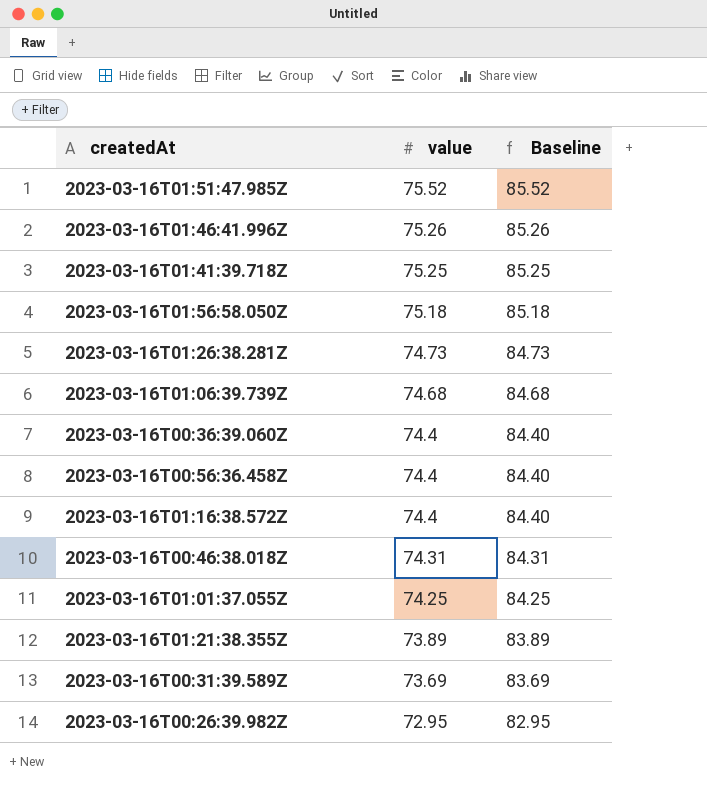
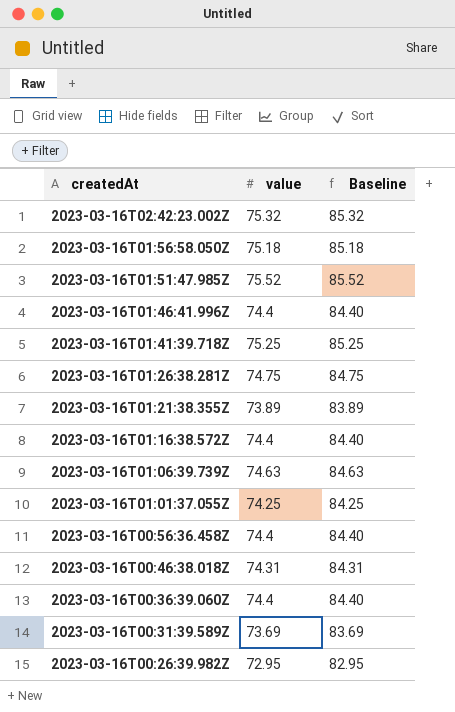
row order: value descending -> createdAt descending
row 2023-03-16T02:42:23.002Z: none -> 75.32 | 85.32
2023-03-16T01:46:41.996Z | value: 75.26 -> 74.4
2023-03-16T01:46:41.996Z | Baseline: 85.26 -> 84.40
2023-03-16T01:26:38.281Z | value: 74.73 -> 74.75
2023-03-16T01:26:38.281Z | Baseline: 84.73 -> 84.75
2023-03-16T01:06:39.739Z | value: 74.68 -> 74.63
2023-03-16T01:06:39.739Z | Baseline: 84.68 -> 84.63

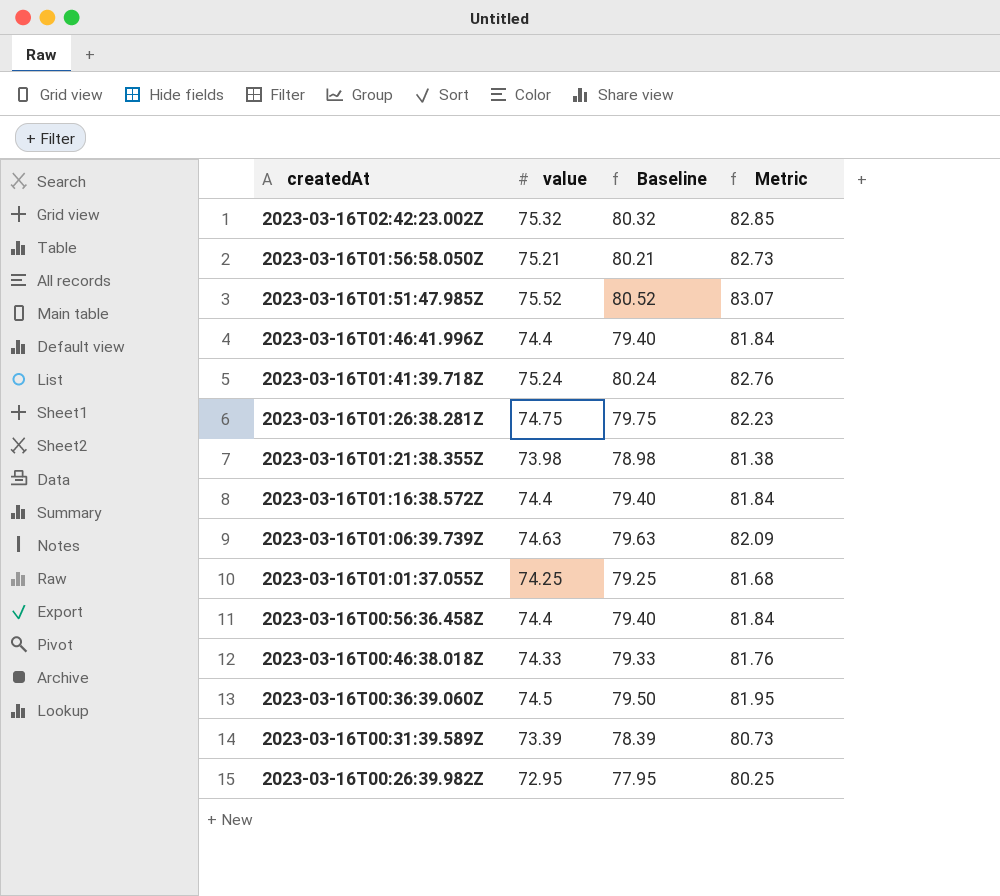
column Baseline | formula: [value] + 10 -> [value] + 5
column Metric | formula: none -> [value] * 1.1
2023-03-16T01:56:58.050Z | value: 75.18 -> 75.21
2023-03-16T01:41:39.718Z | value: 75.25 -> 75.24
2023-03-16T01:21:38.355Z | value: 73.89 -> 73.98
2023-03-16T00:46:38.018Z | value: 74.31 -> 74.33
2023-03-16T00:36:39.060Z | value: 74.4 -> 74.5
2023-03-16T00:31:39.589Z | value: 73.69 -> 73.39

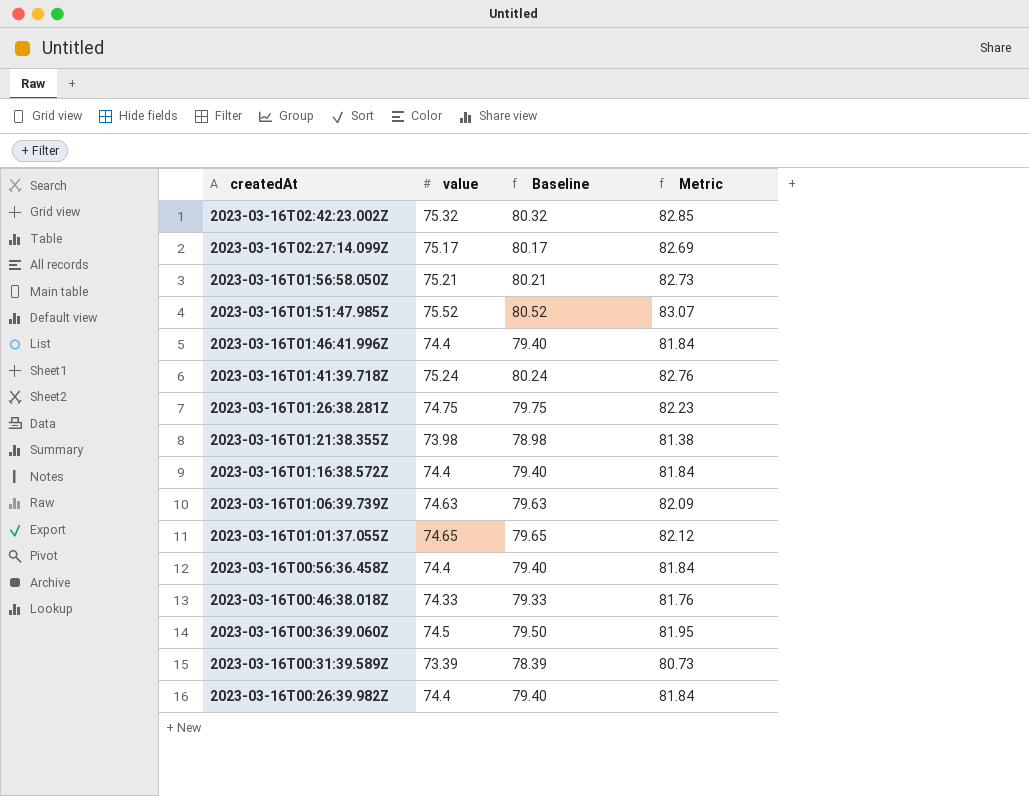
row 2023-03-16T02:27:14.099Z: none -> 75.17 | 80.17 | 82.69
2023-03-16T01:01:37.055Z | value: 74.25 -> 74.65
2023-03-16T01:01:37.055Z | Baseline: 79.25 -> 79.65
2023-03-16T01:01:37.055Z | Metric: 81.68 -> 82.12
2023-03-16T00:26:39.982Z | value: 72.95 -> 74.4
2023-03-16T00:26:39.982Z | Baseline: 77.95 -> 79.40
2023-03-16T00:26:39.982Z | Metric: 80.25 -> 81.84

